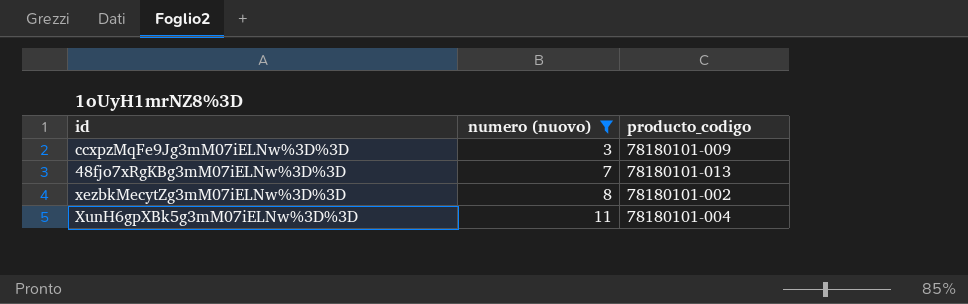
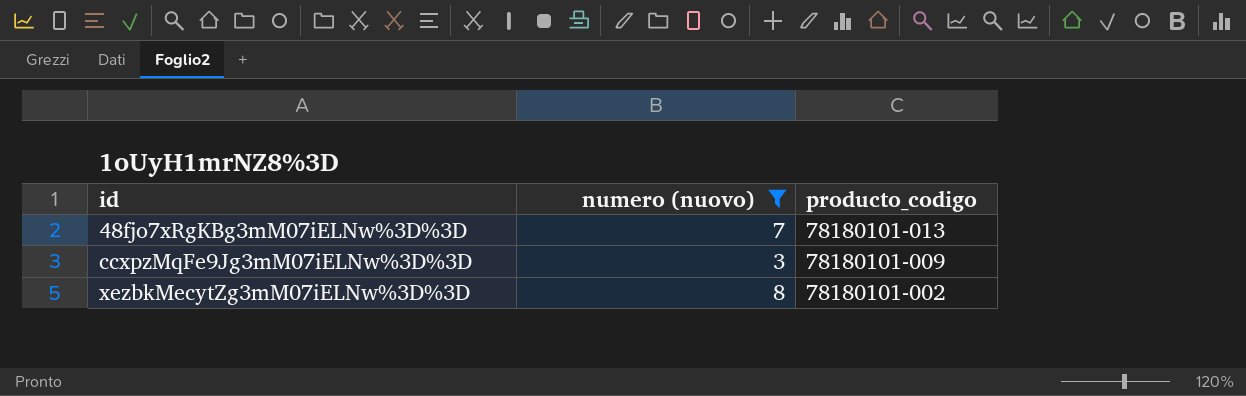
row order: numero (nuovo) ascending -> id ascending
row XunH6gpXBk5g3mM07iELNw%3D%3D: 11 | 78180101-004 -> none

